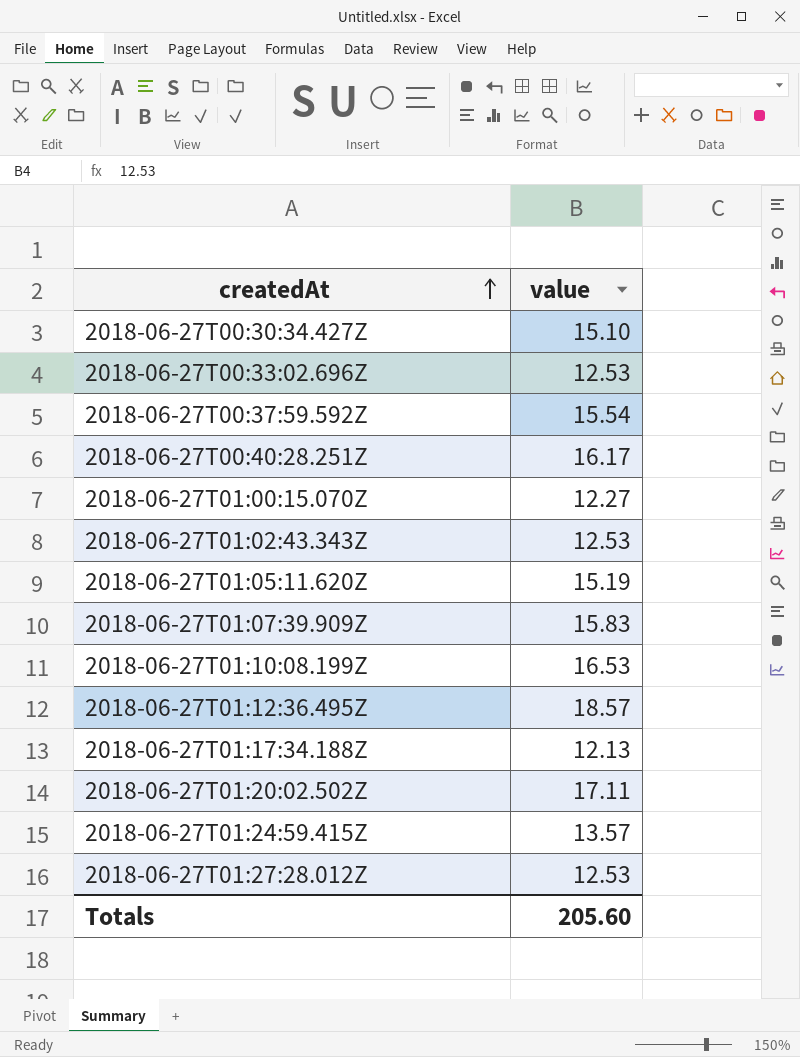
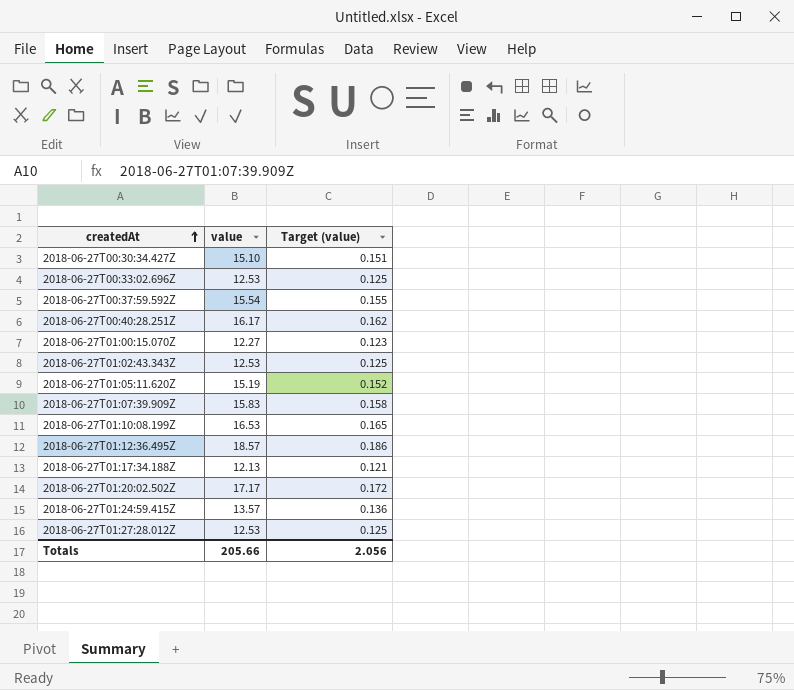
column Target (value) | formula: none -> [value] * 0.01
2018-06-27T01:20:02.502Z | value: 17.11 -> 17.17
Totals | value: 205.60 -> 205.66

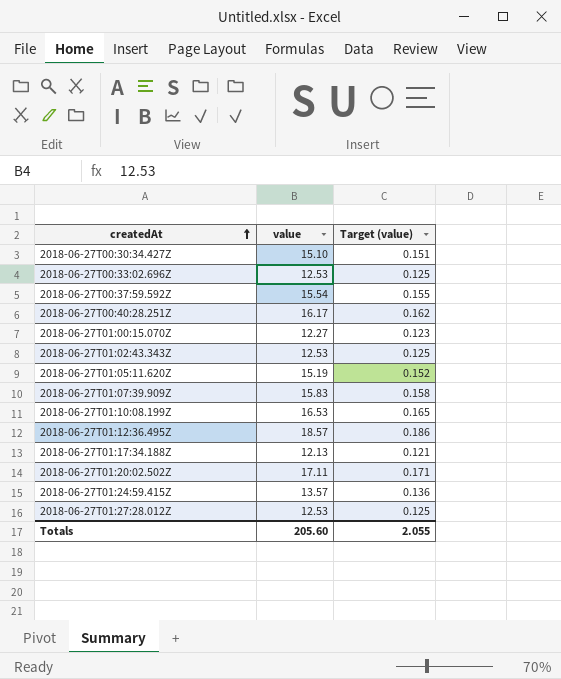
2018-06-27T01:20:02.502Z | value: 17.17 -> 17.11
2018-06-27T01:20:02.502Z | Target (value): 0.172 -> 0.171
Totals | value: 205.66 -> 205.60
Totals | Target (value): 2.056 -> 2.055

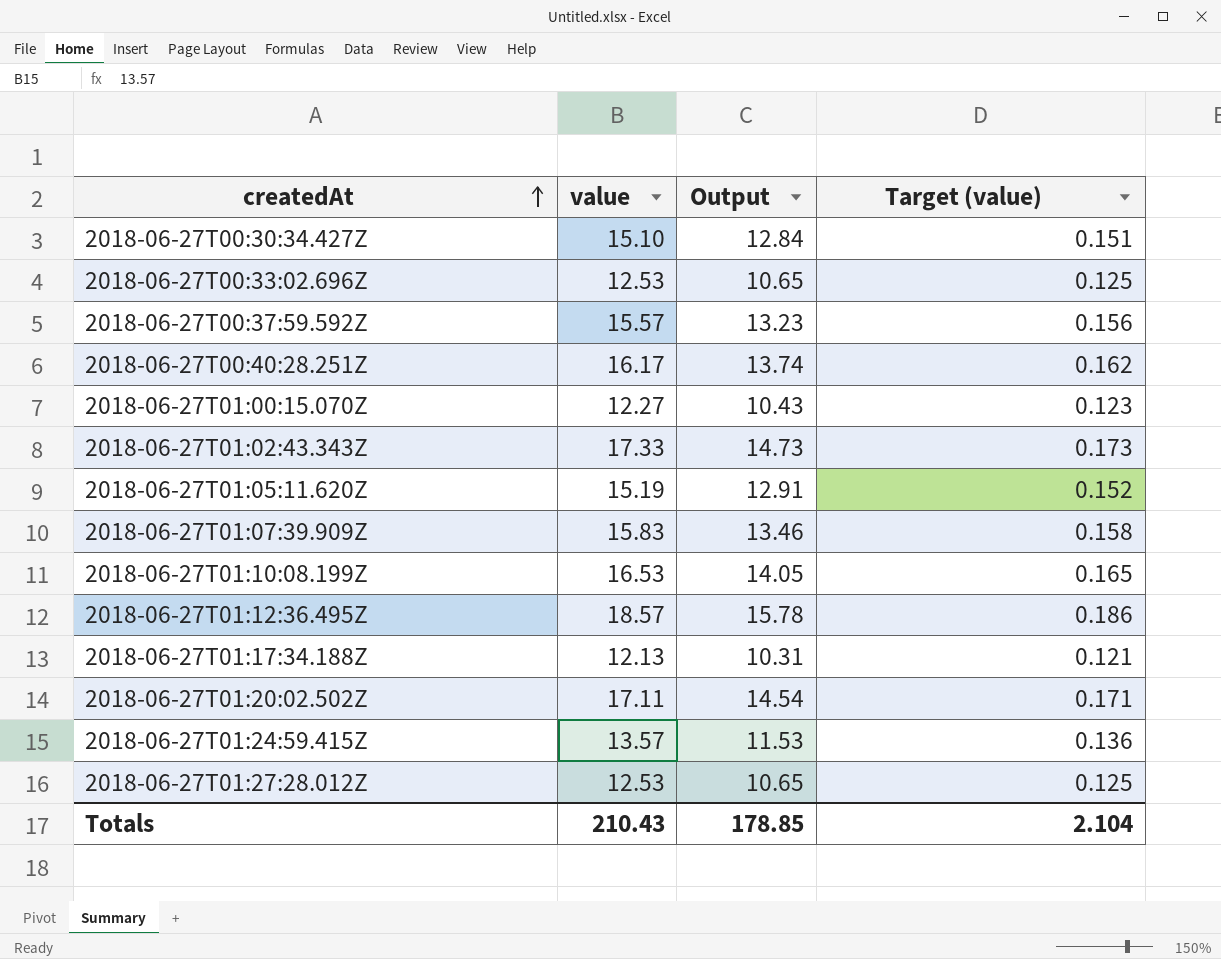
column Output | formula: none -> [value] * 0.85
2018-06-27T00:37:59.592Z | value: 15.54 -> 15.57
2018-06-27T00:37:59.592Z | Target (value): 0.155 -> 0.156
2018-06-27T01:02:43.343Z | value: 12.53 -> 17.33
2018-06-27T01:02:43.343Z | Target (value): 0.125 -> 0.173
Totals | value: 205.60 -> 210.43
Totals | Target (value): 2.055 -> 2.104

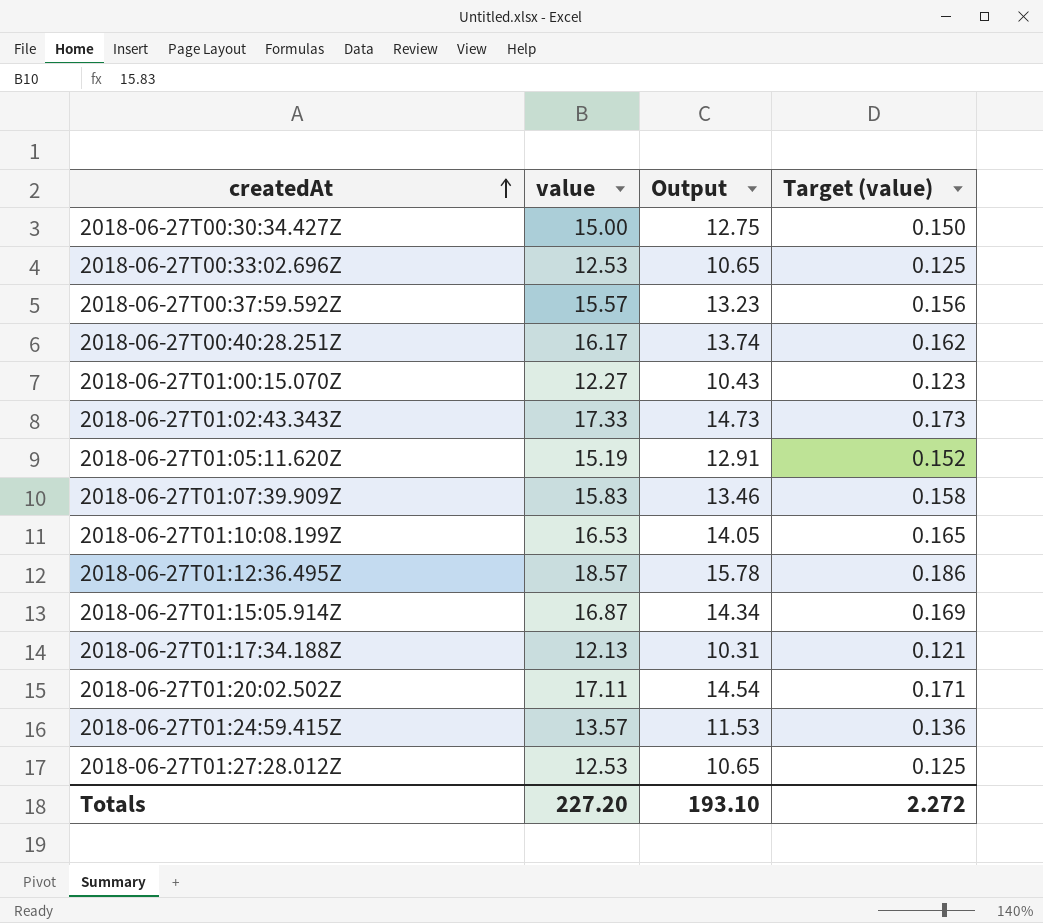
2018-06-27T00:30:34.427Z | value: 15.10 -> 15.00
2018-06-27T00:30:34.427Z | Output: 12.84 -> 12.75
2018-06-27T00:30:34.427Z | Target (value): 0.151 -> 0.150
row 2018-06-27T01:15:05.914Z: none -> 16.87 | 14.34 | 0.169
Totals | value: 210.43 -> 227.20
Totals | Output: 178.85 -> 193.10
Totals | Target (value): 2.104 -> 2.272

